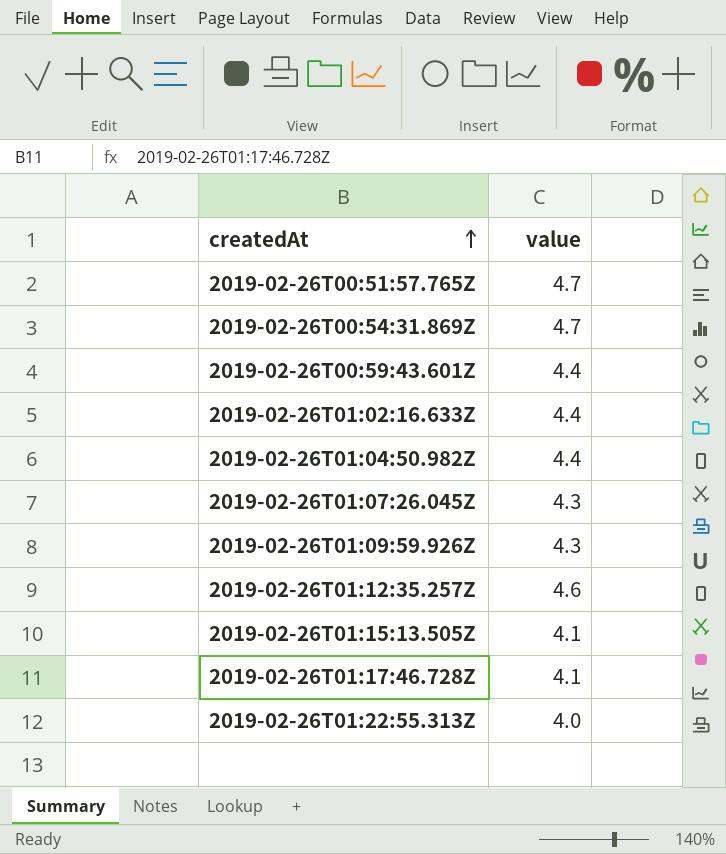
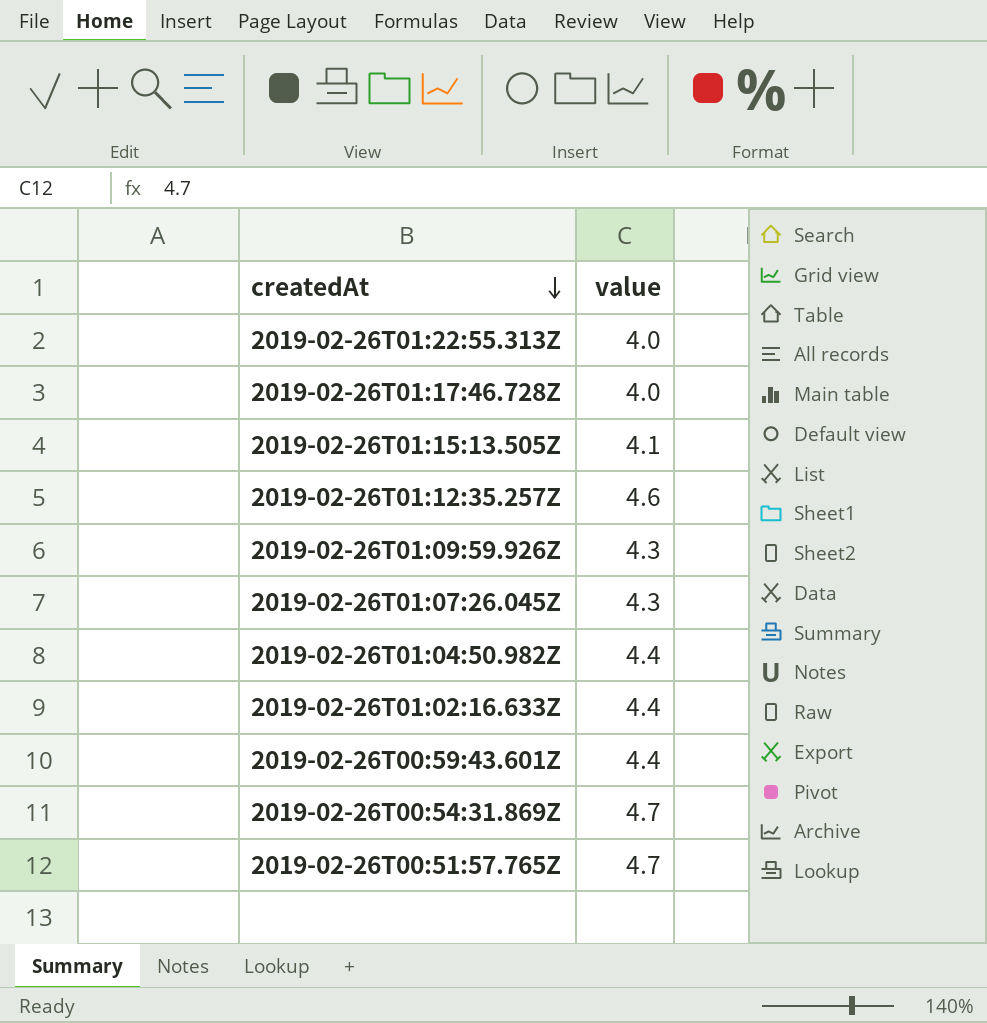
row order: createdAt ascending -> createdAt descending
2019-02-26T01:17:46.728Z | value: 4.1 -> 4.0

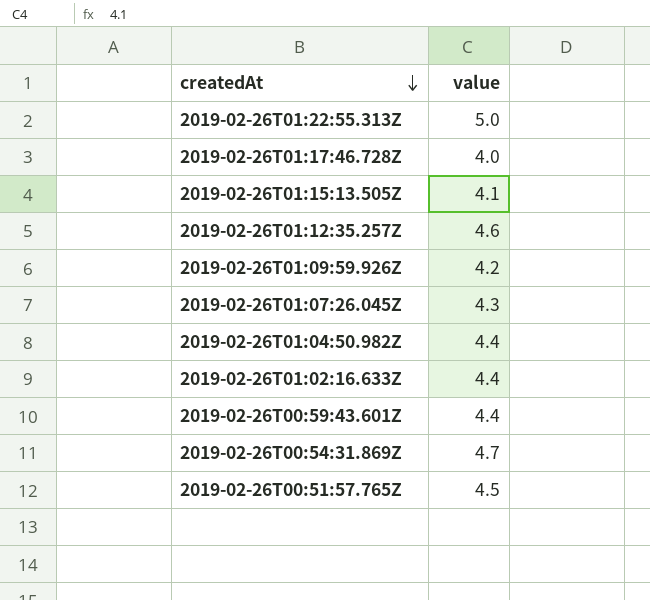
2019-02-26T01:22:55.313Z | value: 4.0 -> 5.0
2019-02-26T01:09:59.926Z | value: 4.3 -> 4.2
2019-02-26T00:51:57.765Z | value: 4.7 -> 4.5

